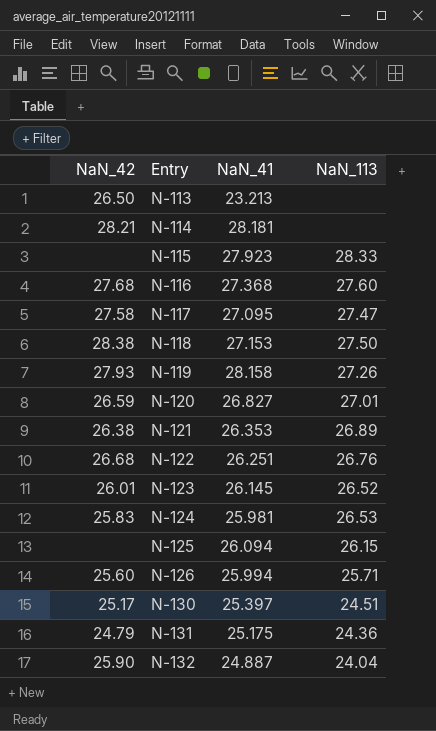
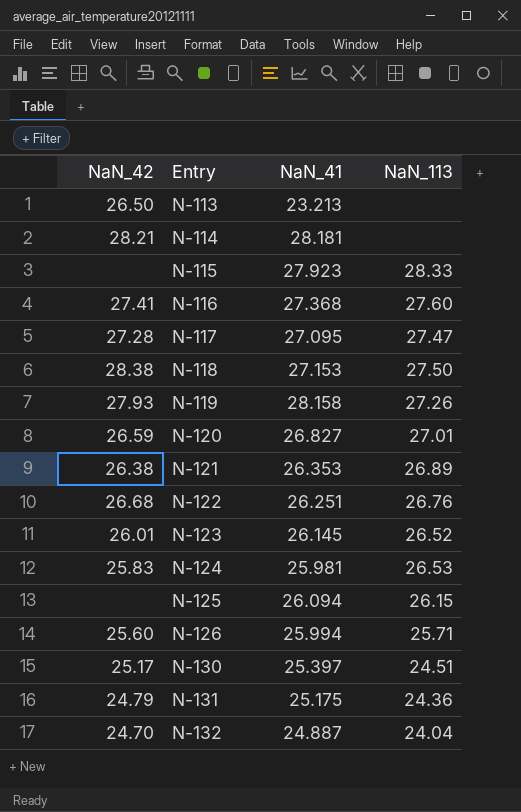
N-116 | NaN_42: 27.68 -> 27.41
N-117 | NaN_42: 27.58 -> 27.28
N-132 | NaN_42: 25.90 -> 24.70

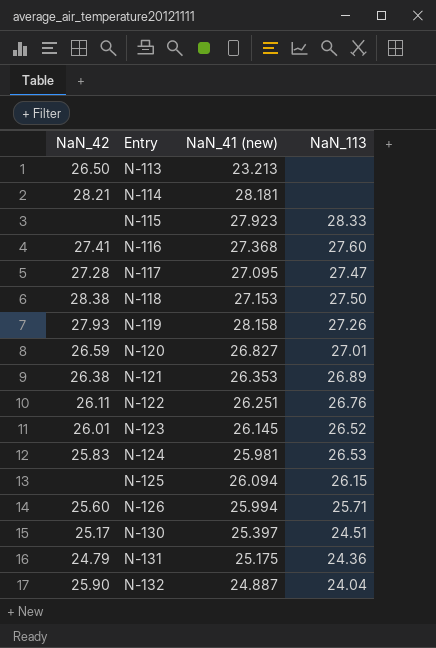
column name: NaN_41 -> NaN_41 (new)
N-122 | NaN_42: 26.68 -> 26.11
N-132 | NaN_42: 24.70 -> 25.90

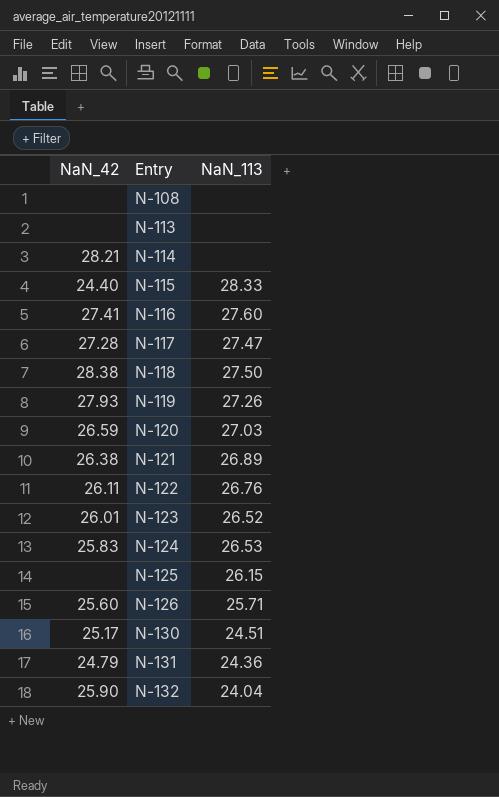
column NaN_41 (new) | position: 3 -> none
row N-108: none -> none | none
N-113 | NaN_42: 26.50 -> none
N-115 | NaN_42: none -> 24.40
N-120 | NaN_113: 27.01 -> 27.03

